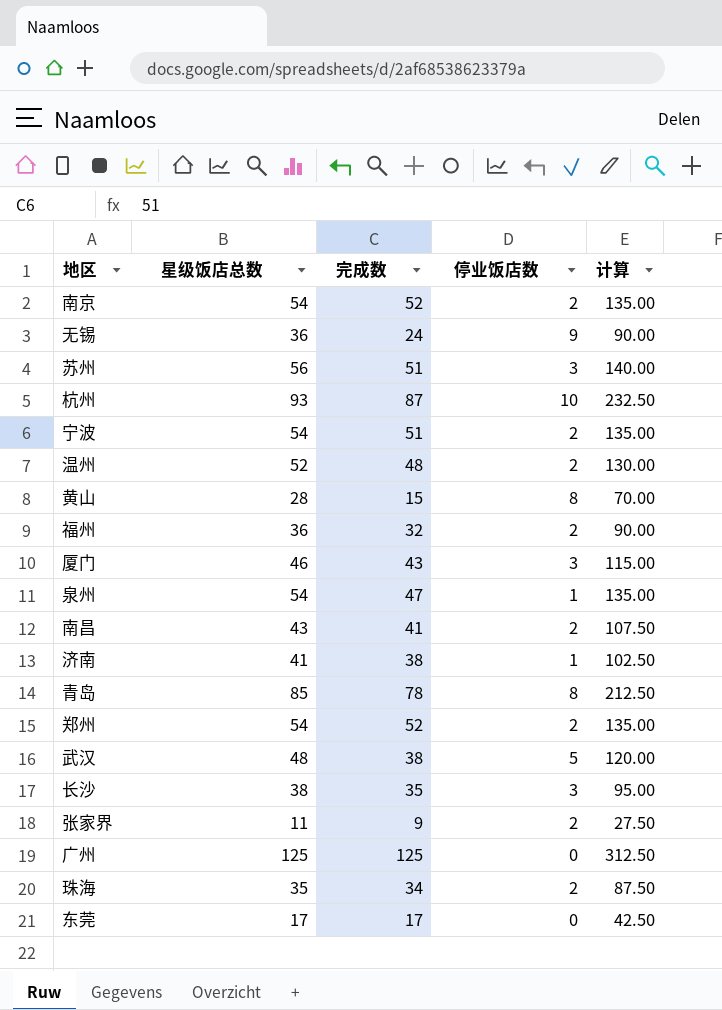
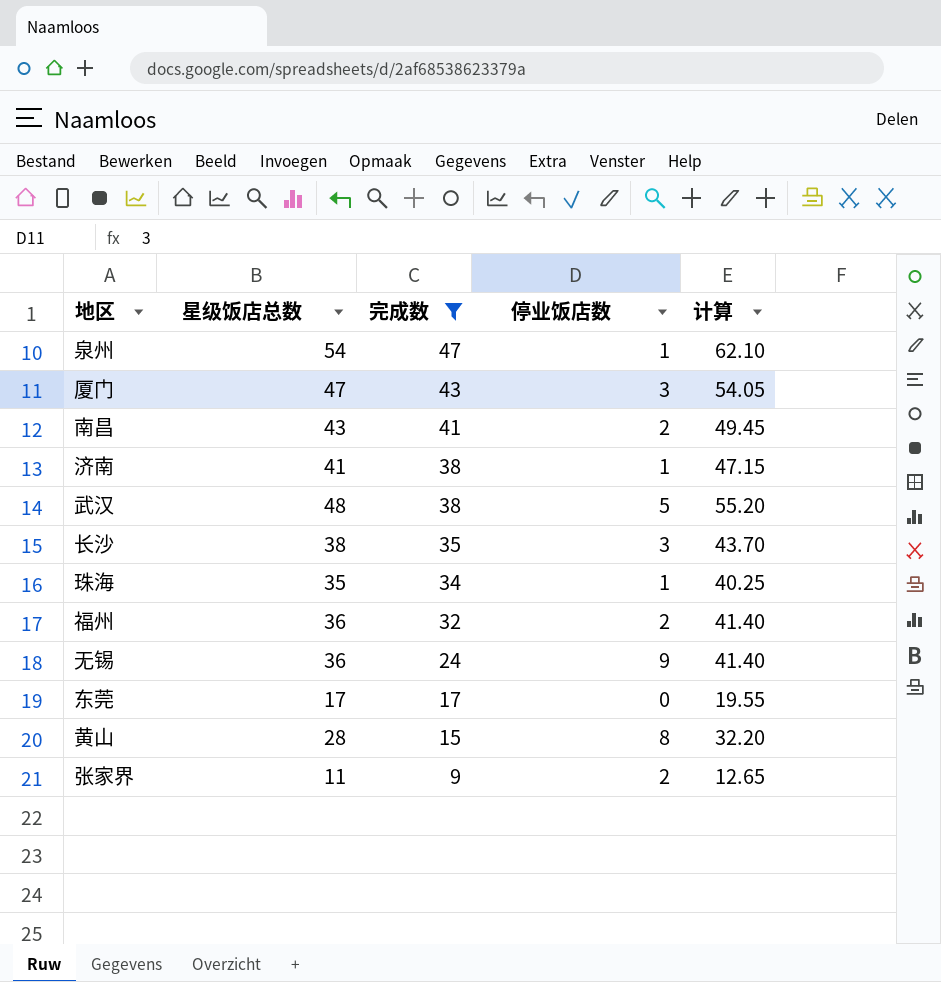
filter: none -> 完成数 <= 47
row order: none -> 完成数 descending
column 计算 | formula: [星级饭店总数] * 2.5 -> [星级饭店总数] * 1.15
厦门 | 星级饭店总数: 46 -> 47
珠海 | 停业饭店数: 2 -> 1

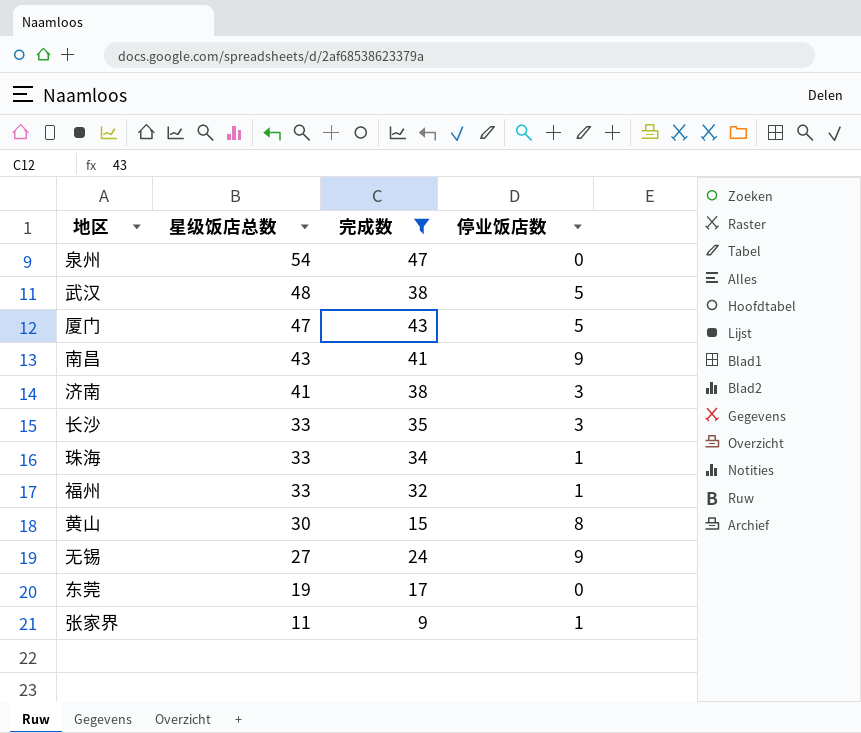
row order: 完成数 descending -> 星级饭店总数 descending
column 计算 | formula: [星级饭店总数] * 1.15 -> none
泉州 | 停业饭店数: 1 -> 0
厦门 | 停业饭店数: 3 -> 5
南昌 | 停业饭店数: 2 -> 9
济南 | 停业饭店数: 1 -> 3
长沙 | 星级饭店总数: 38 -> 33
珠海 | 星级饭店总数: 35 -> 33
福州 | 星级饭店总数: 36 -> 33
福州 | 停业饭店数: 2 -> 1
黄山 | 星级饭店总数: 28 -> 30
无锡 | 星级饭店总数: 36 -> 27
东莞 | 星级饭店总数: 17 -> 19
张家界 | 停业饭店数: 2 -> 1

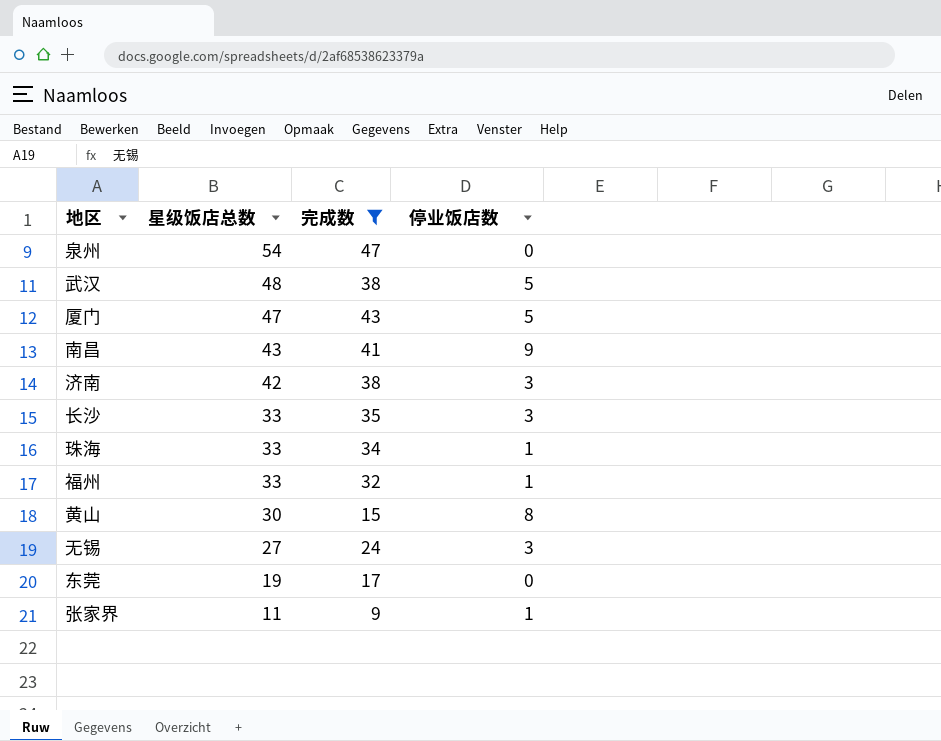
济南 | 星级饭店总数: 41 -> 42
无锡 | 停业饭店数: 9 -> 3

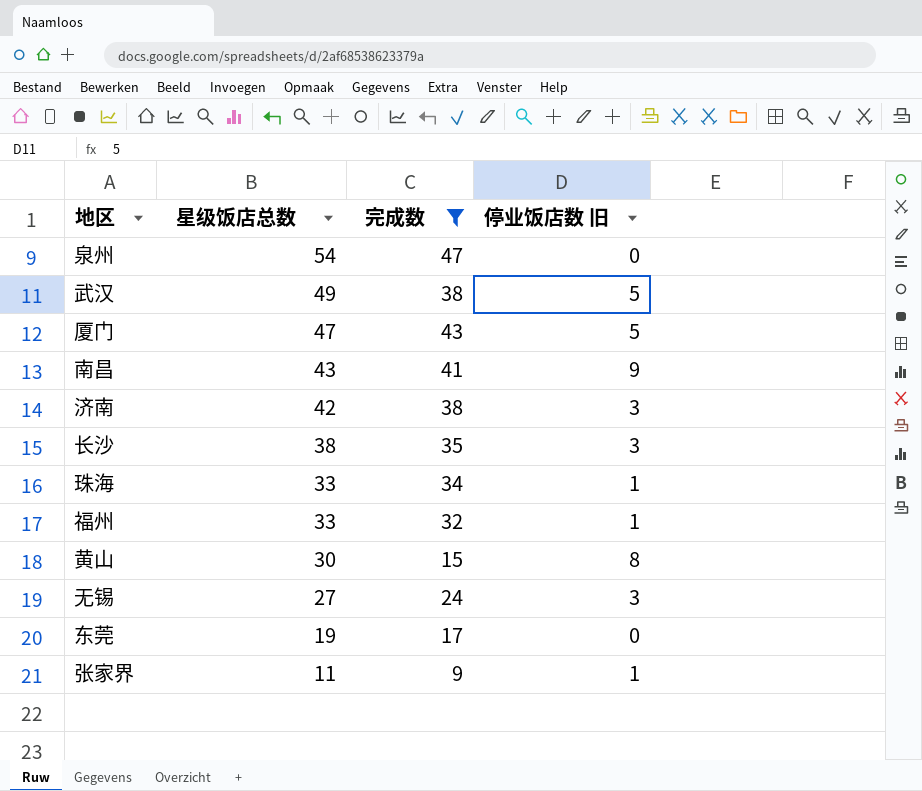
column name: 停业饭店数 -> 停业饭店数 旧
武汉 | 星级饭店总数: 48 -> 49
长沙 | 星级饭店总数: 33 -> 38

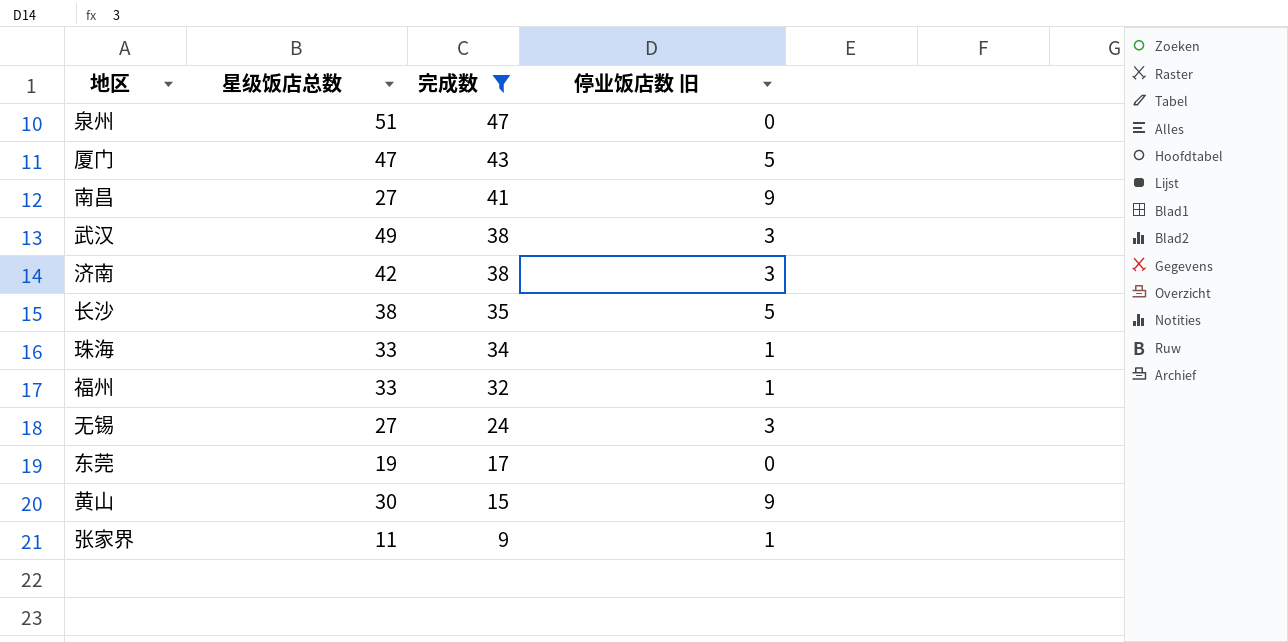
row order: 星级饭店总数 descending -> 完成数 descending
泉州 | 星级饭店总数: 54 -> 51
南昌 | 星级饭店总数: 43 -> 27
武汉 | 停业饭店数 旧: 5 -> 3
长沙 | 停业饭店数 旧: 3 -> 5
黄山 | 停业饭店数 旧: 8 -> 9

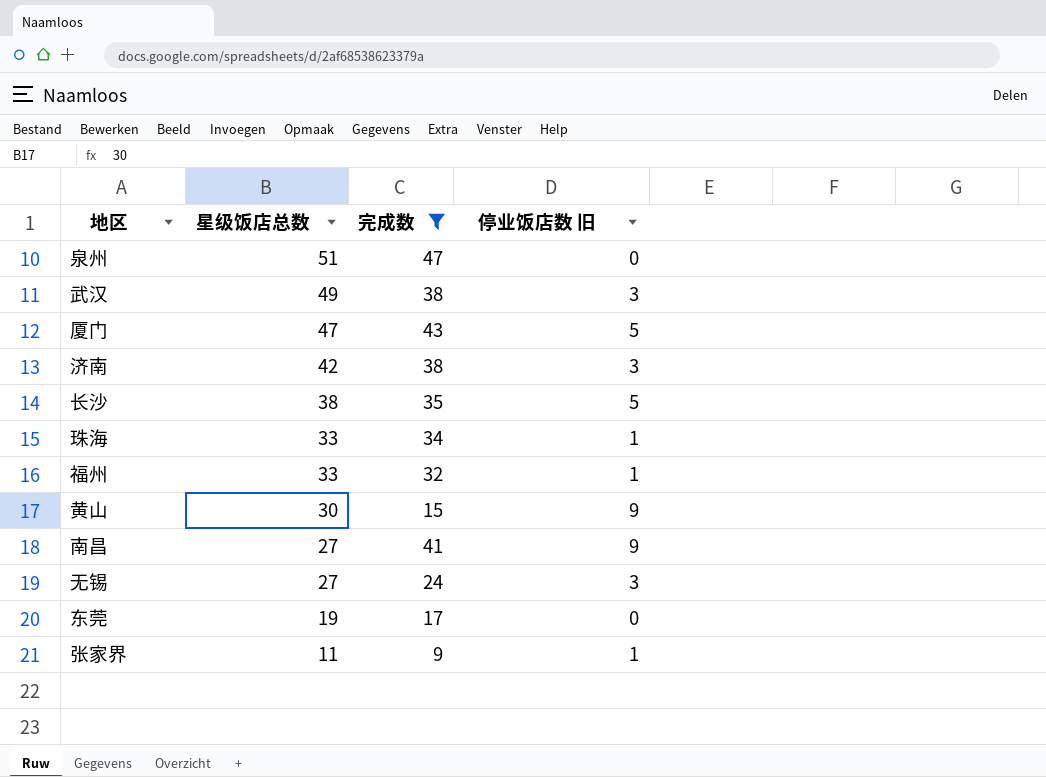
row order: 完成数 descending -> 星级饭店总数 descending

